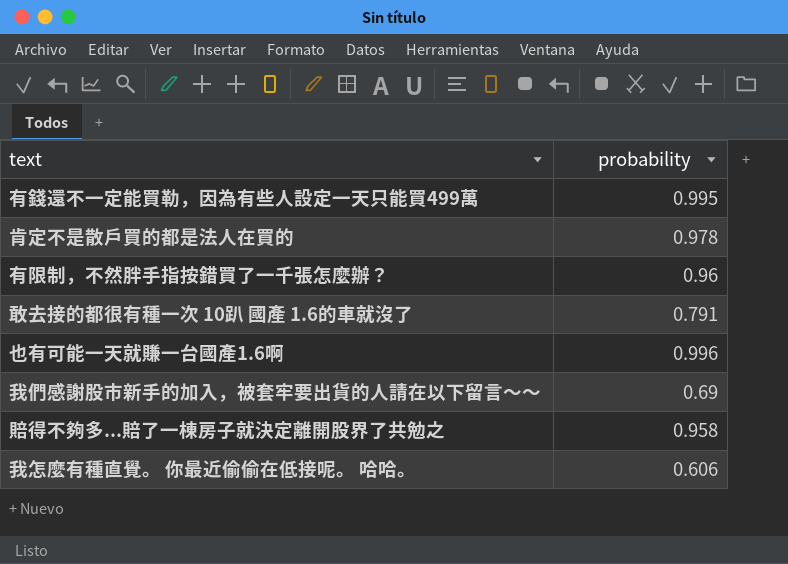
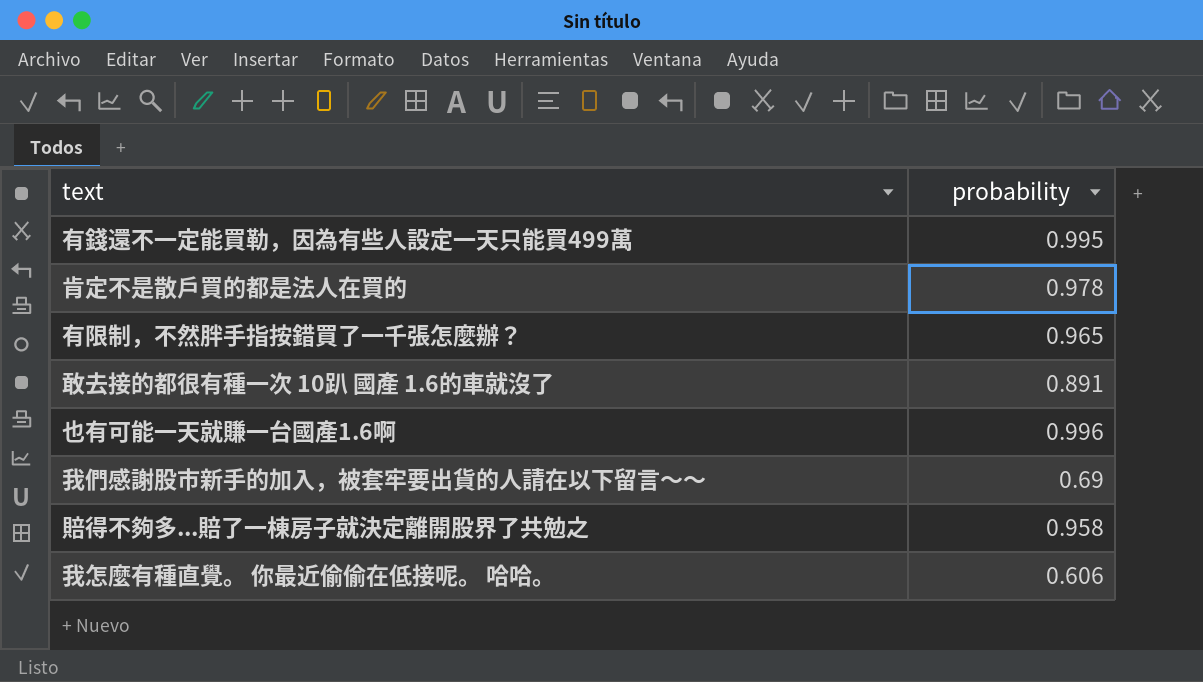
有限制，不然胖手指按錯買了一千張怎麼辦？ | probability: 0.96 -> 0.965
敢去接的都很有種一次 10趴 國產 1.6的車就沒了 | probability: 0.791 -> 0.891

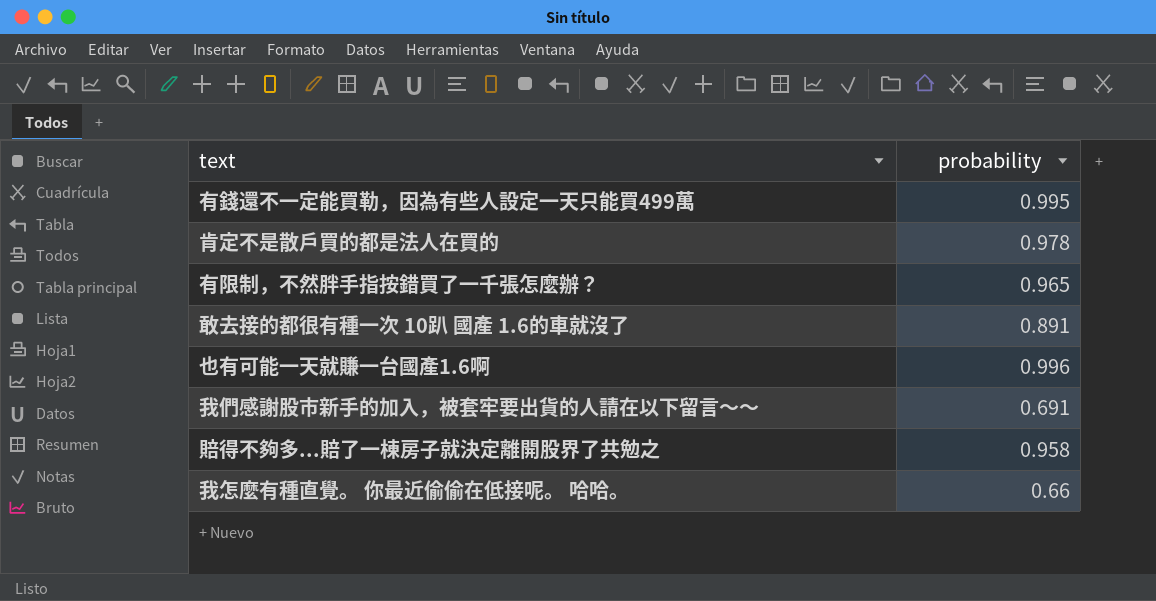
我們感謝股市新手的加入，被套牢要出貨的人請在以下留言～～ | probability: 0.69 -> 0.691
我怎麼有種直覺。 你最近偷偷在低接呢。 哈哈。 | probability: 0.606 -> 0.66

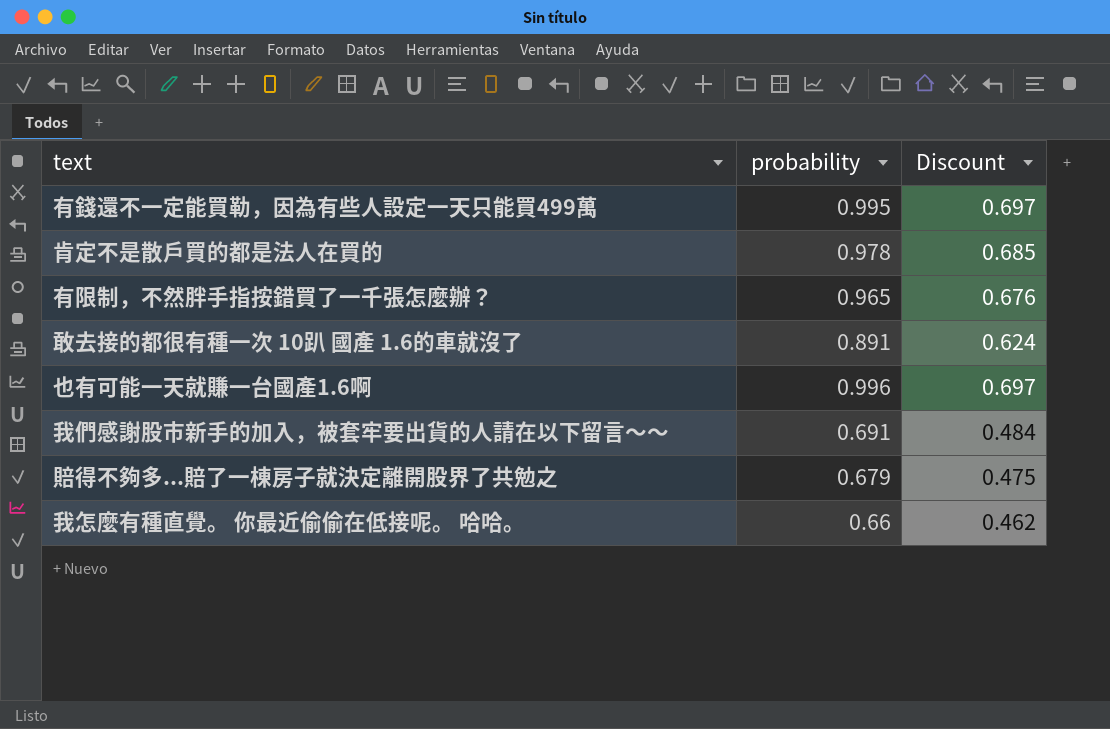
column Discount | formula: none -> [probability] * 0.7
賠得不夠多...賠了一棟房子就決定離開股界了共勉之 | probability: 0.958 -> 0.679

